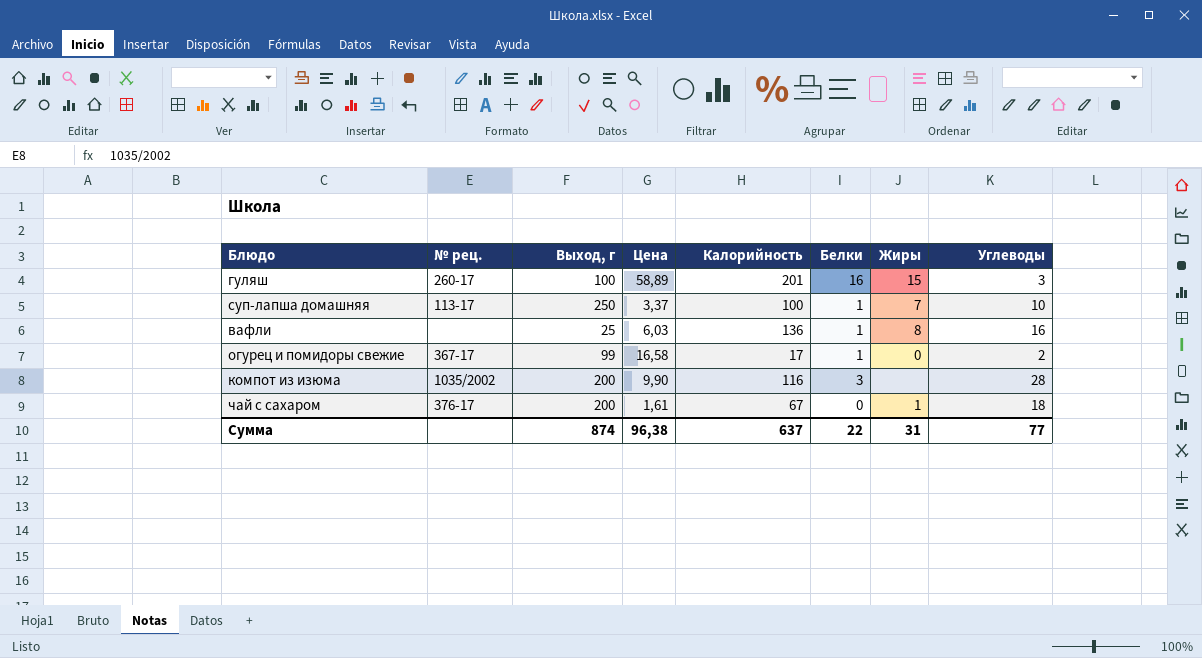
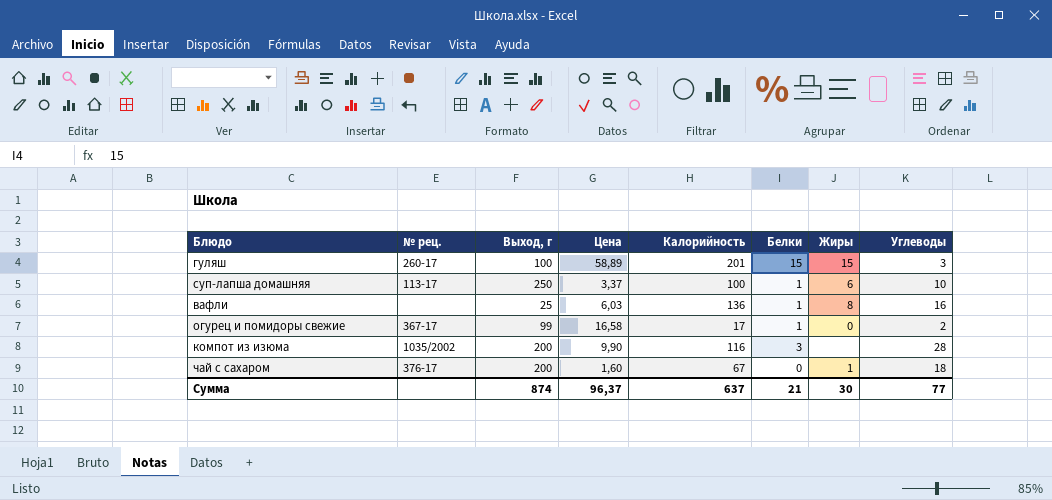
гуляш | Белки: 16 -> 15
суп-лапша домашняя | Жиры: 7 -> 6
чай с сахаром | Цена: 1,61 -> 1,60
Сумма | Цена: 96,38 -> 96,37
Сумма | Белки: 22 -> 21
Сумма | Жиры: 31 -> 30

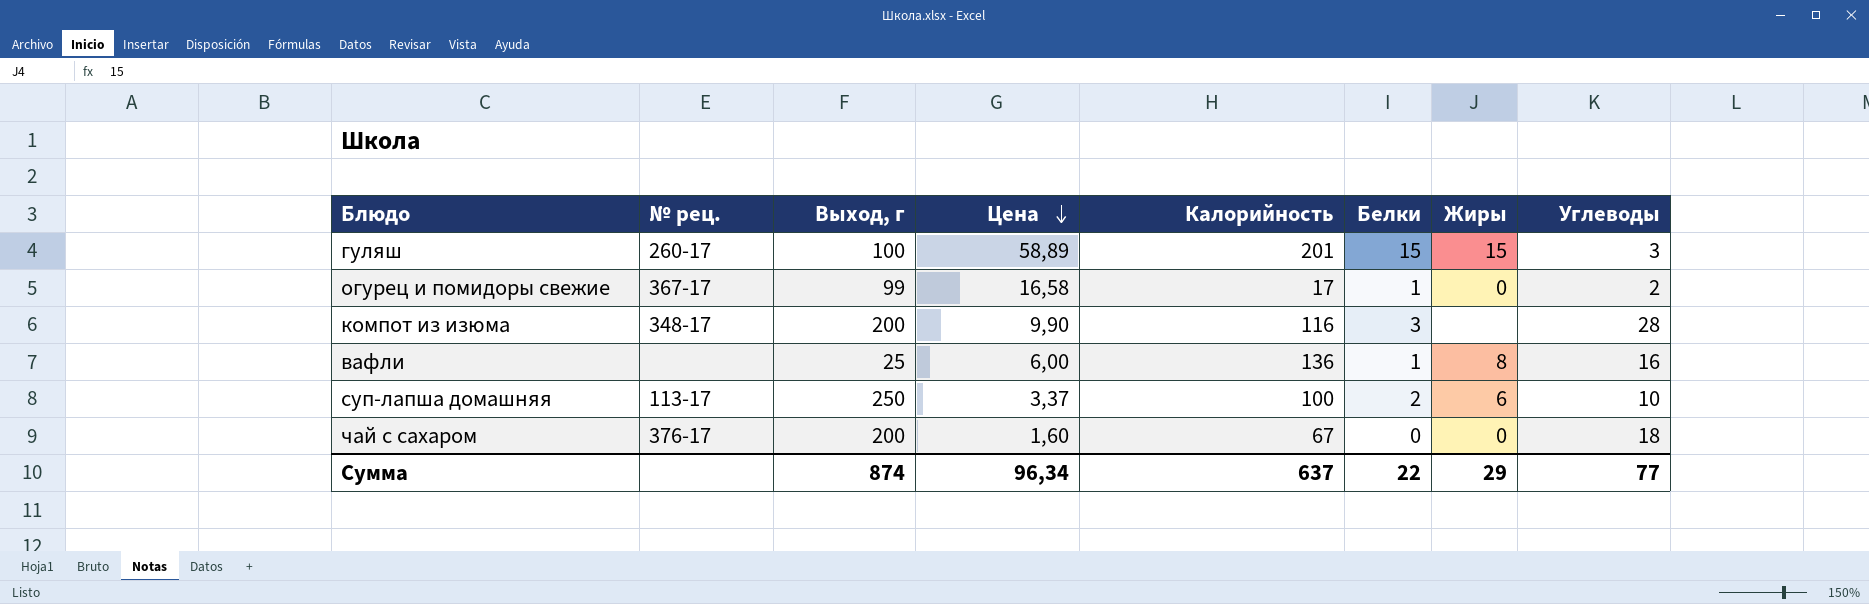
row order: none -> Цена descending
компот из изюма | № рец.: 1035/2002 -> 348-17
вафли | Цена: 6,03 -> 6,00
суп-лапша домашняя | Белки: 1 -> 2
чай с сахаром | Жиры: 1 -> 0
Сумма | Цена: 96,37 -> 96,34
Сумма | Белки: 21 -> 22
Сумма | Жиры: 30 -> 29

